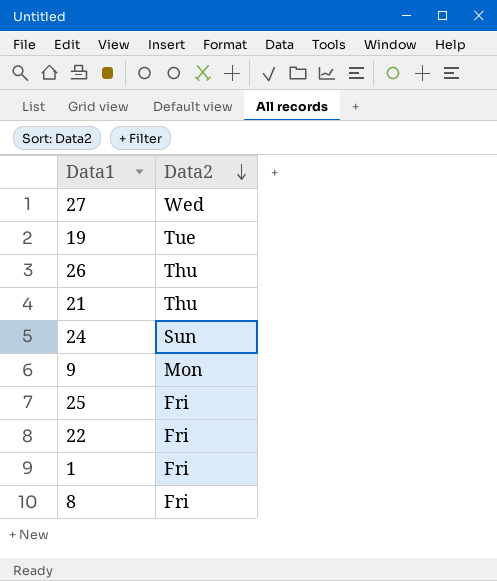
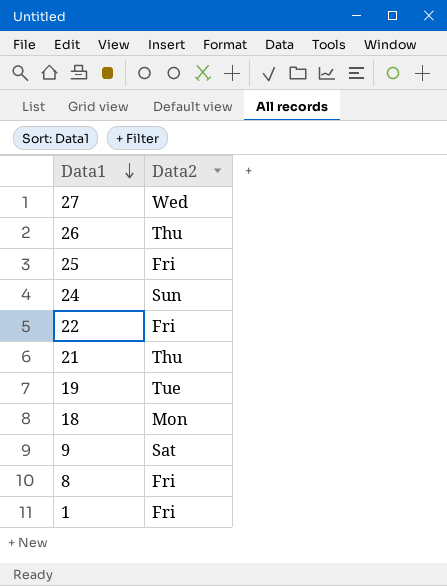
row order: Data2 descending -> Data1 descending
row 18: none -> Mon
9 | Data2: Mon -> Sat

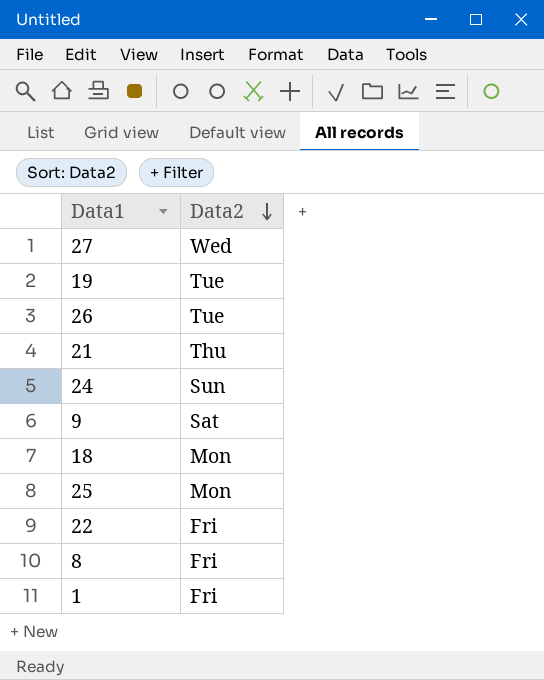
row order: Data1 descending -> Data2 descending
26 | Data2: Thu -> Tue
25 | Data2: Fri -> Mon

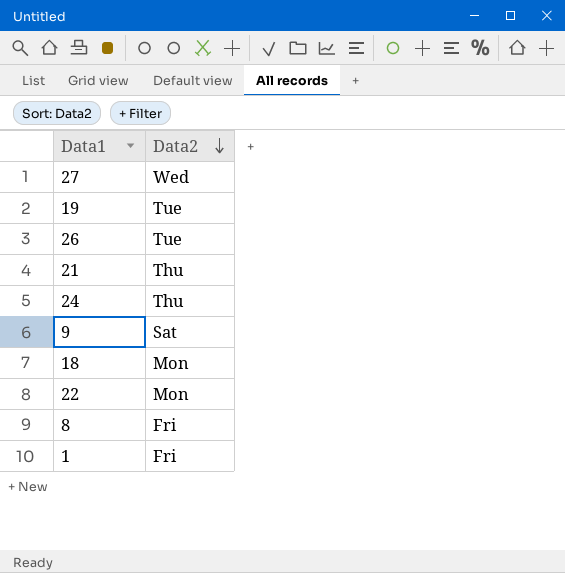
row 25: Mon -> none
24 | Data2: Sun -> Thu
22 | Data2: Fri -> Mon

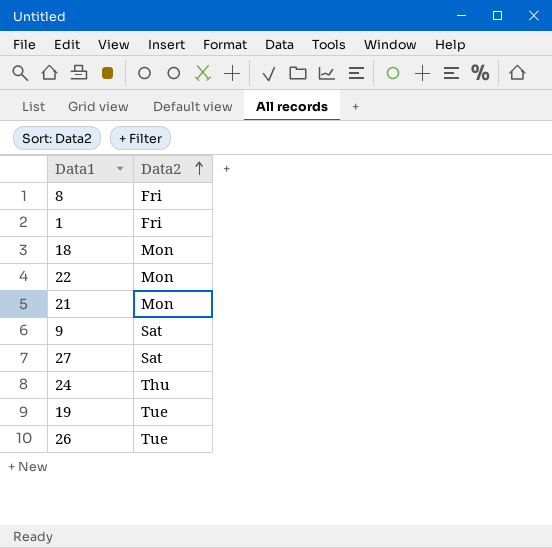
row order: Data2 descending -> Data2 ascending
21 | Data2: Thu -> Mon
27 | Data2: Wed -> Sat

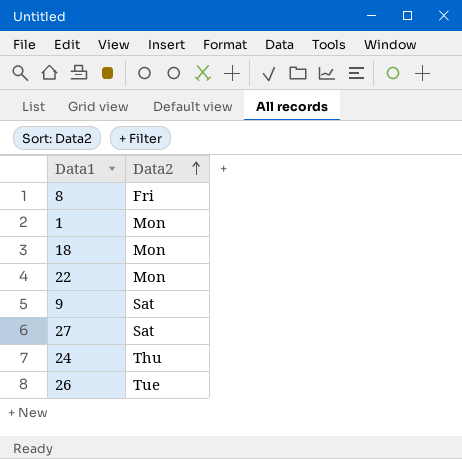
row 21: Mon -> none
row 19: Tue -> none
1 | Data2: Fri -> Mon

